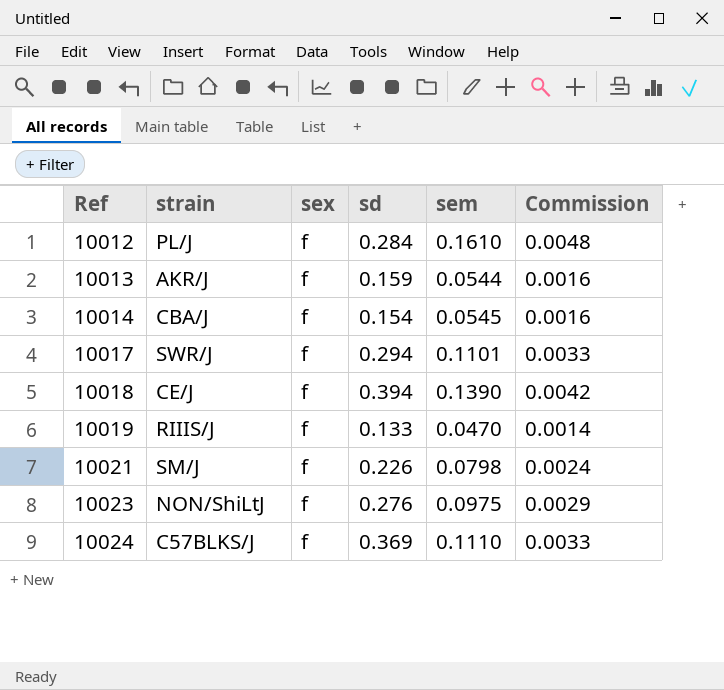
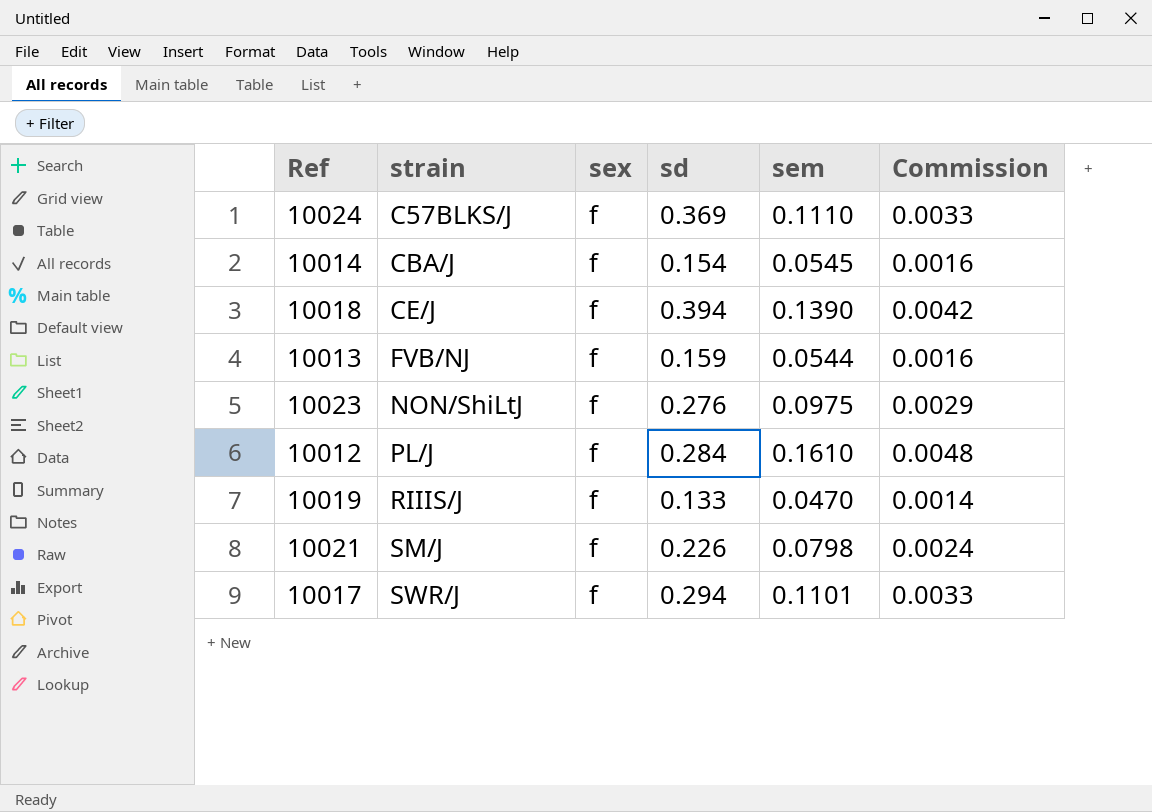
row order: Ref ascending -> strain ascending
10013 | strain: AKR/J -> FVB/NJ

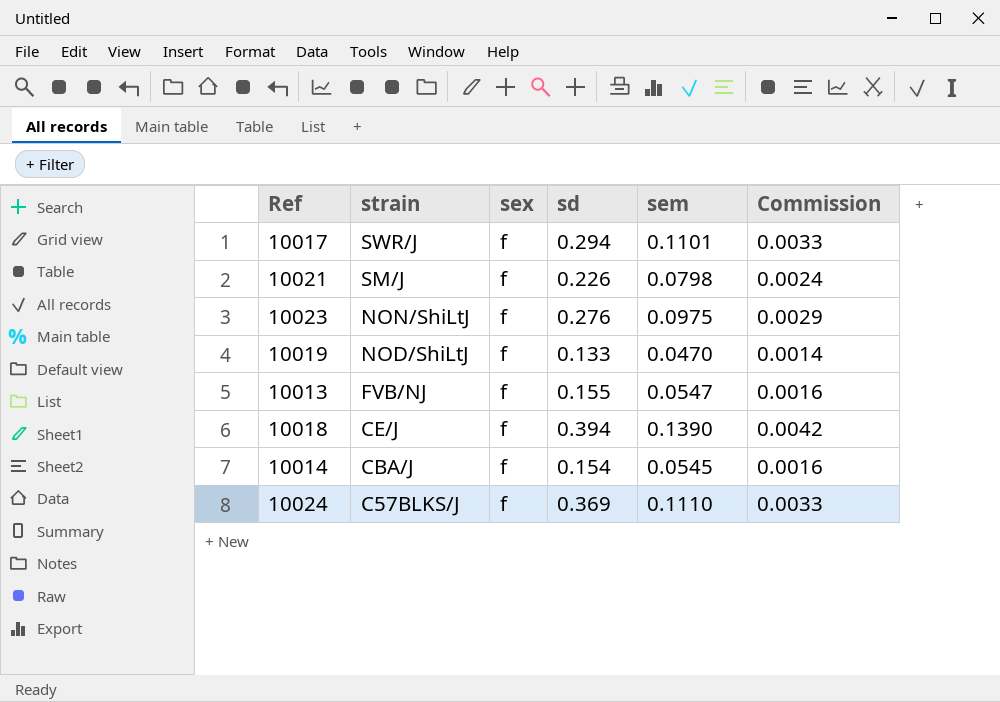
row order: strain ascending -> strain descending
row 10012: PL/J | f | 0.284 | 0.1610 | 0.0048 -> none
10019 | strain: RIIIS/J -> NOD/ShiLtJ
10013 | sd: 0.159 -> 0.155
10013 | sem: 0.0544 -> 0.0547

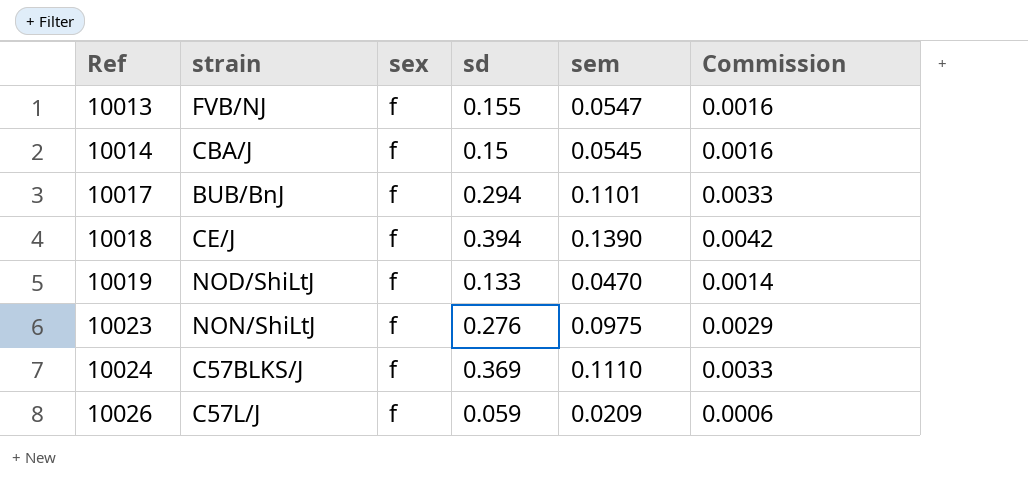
row order: strain descending -> Ref ascending
row 10021: SM/J | f | 0.226 | 0.0798 | 0.0024 -> none
10014 | sd: 0.154 -> 0.15
10017 | strain: SWR/J -> BUB/BnJ
row 10026: none -> C57L/J | f | 0.059 | 0.0209 | 0.0006

